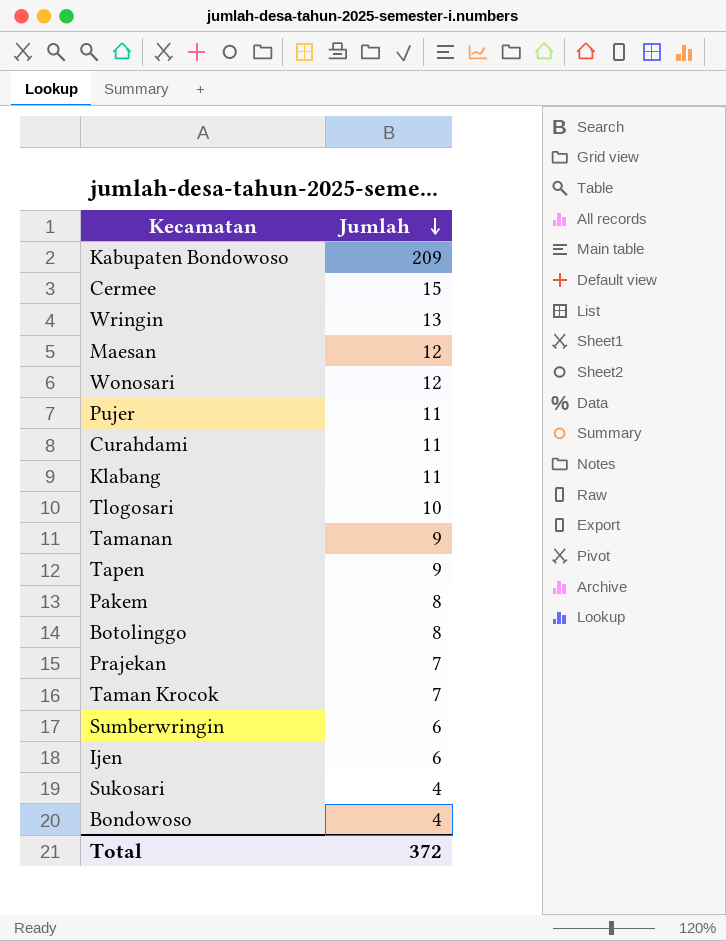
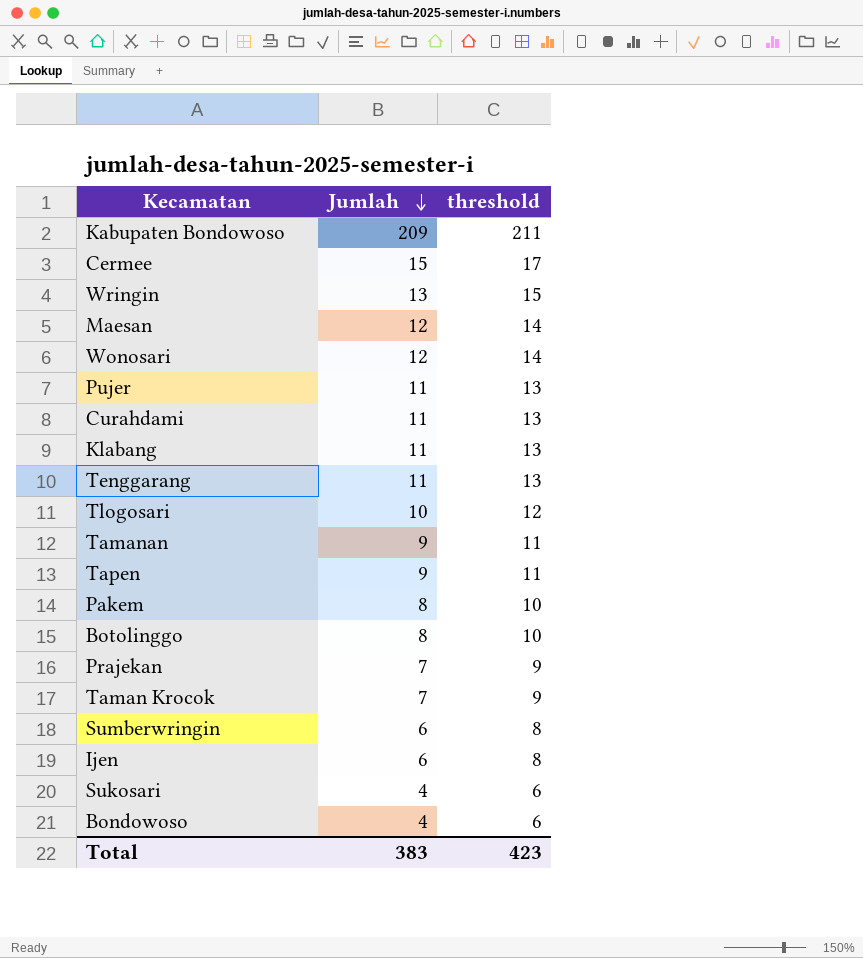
column threshold | formula: none -> [Jumlah] + 2
row Tenggarang: none -> 11 | 13
Total | Jumlah: 372 -> 383

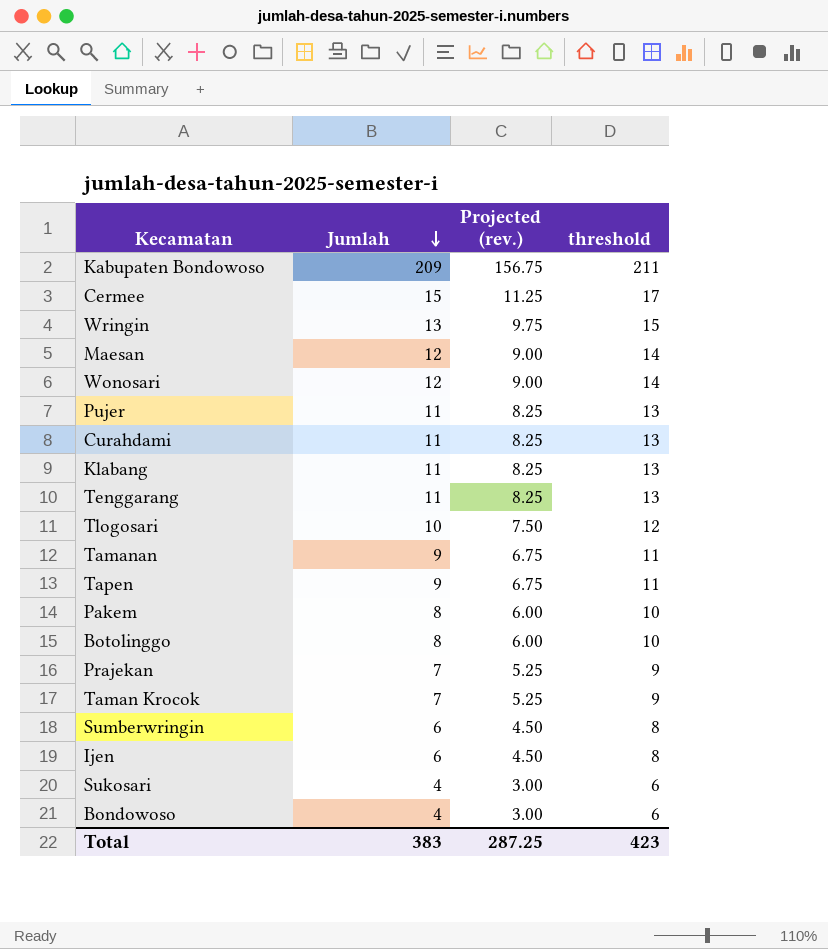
column Projected (rev.) | formula: none -> [Jumlah] * 0.75

